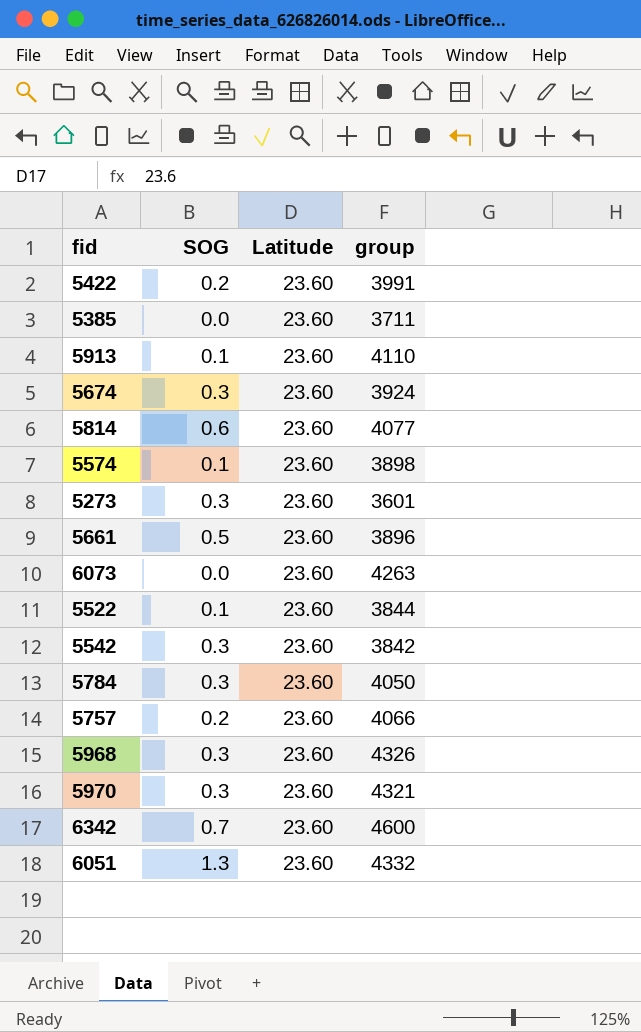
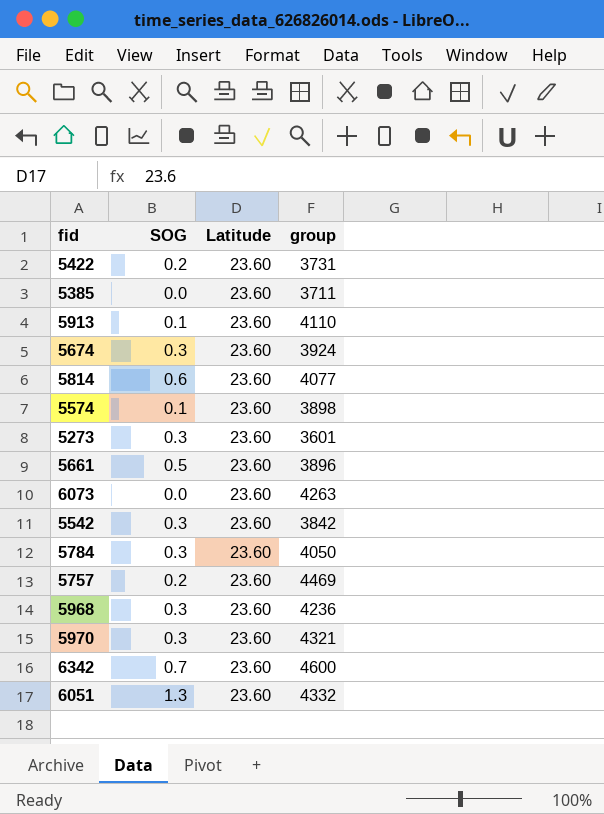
row 5522: 0.1 | 23.60 | 3844 -> none
5422 | group: 3991 -> 3731
5757 | group: 4066 -> 4469
5968 | group: 4326 -> 4236

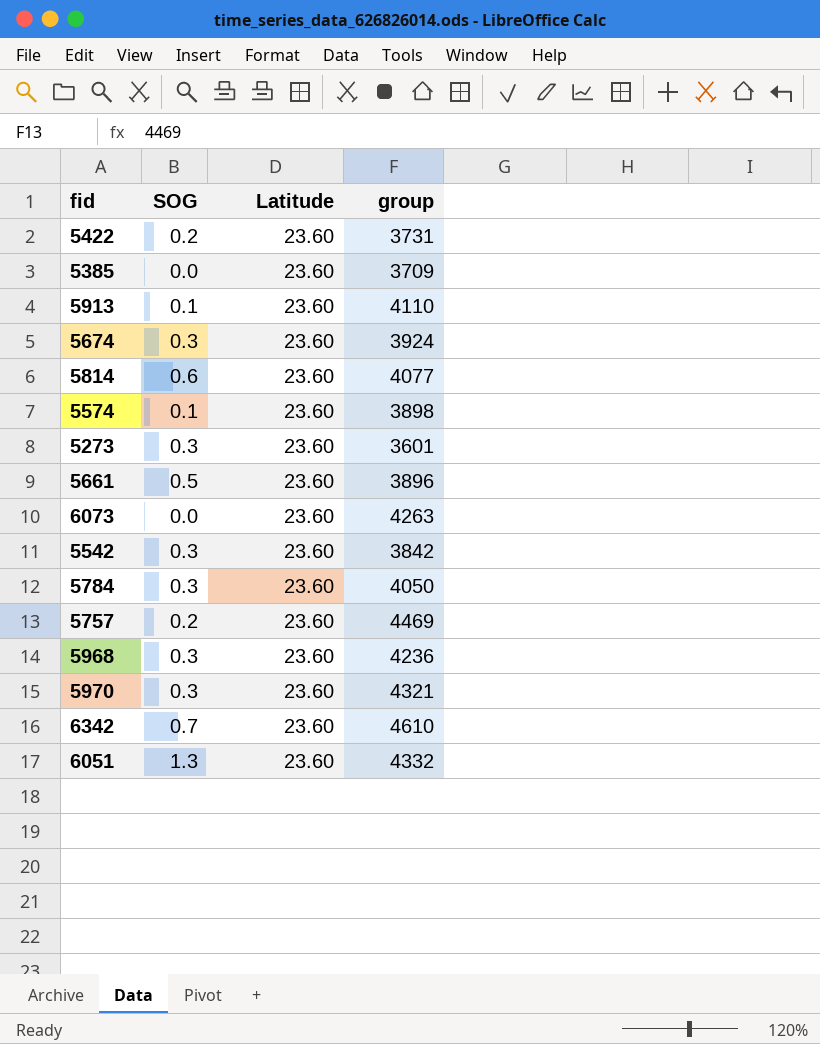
5385 | group: 3711 -> 3709
6342 | group: 4600 -> 4610

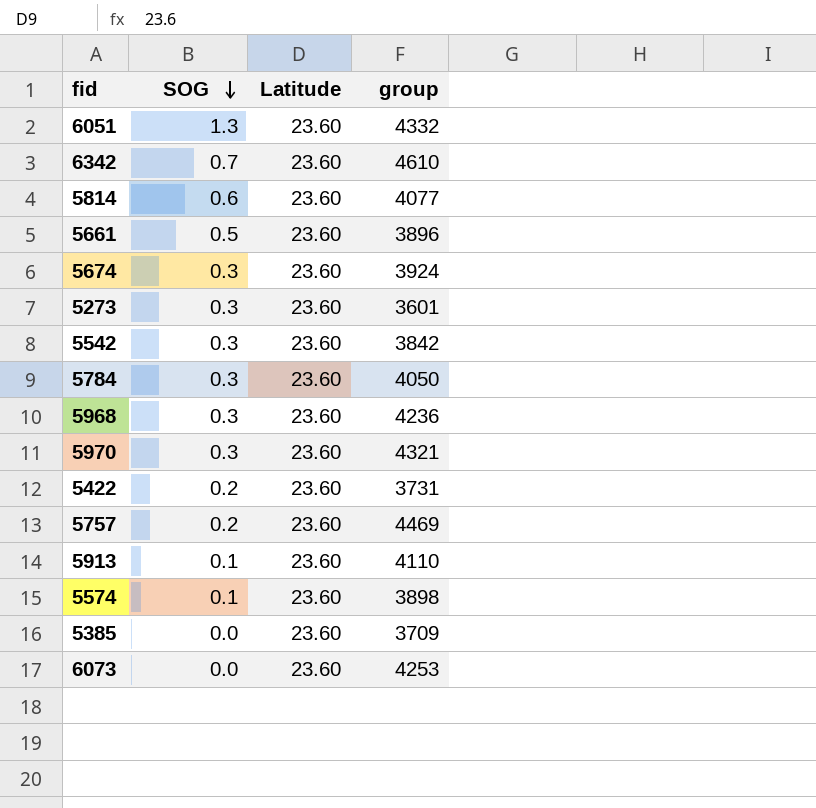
row order: none -> SOG descending
6073 | group: 4263 -> 4253

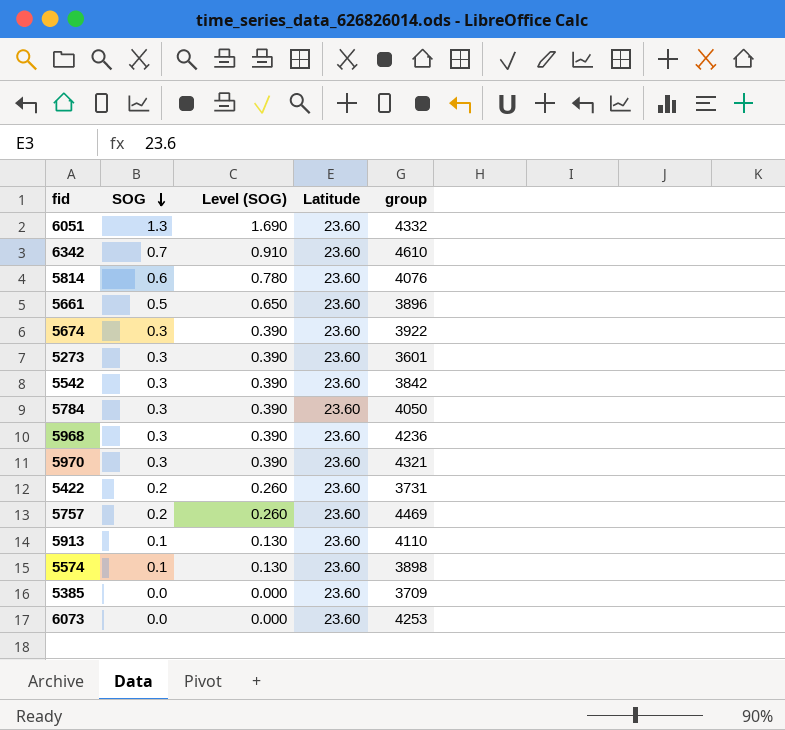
column Level (SOG) | formula: none -> [SOG] * 1.3
5814 | group: 4077 -> 4076
5674 | group: 3924 -> 3922

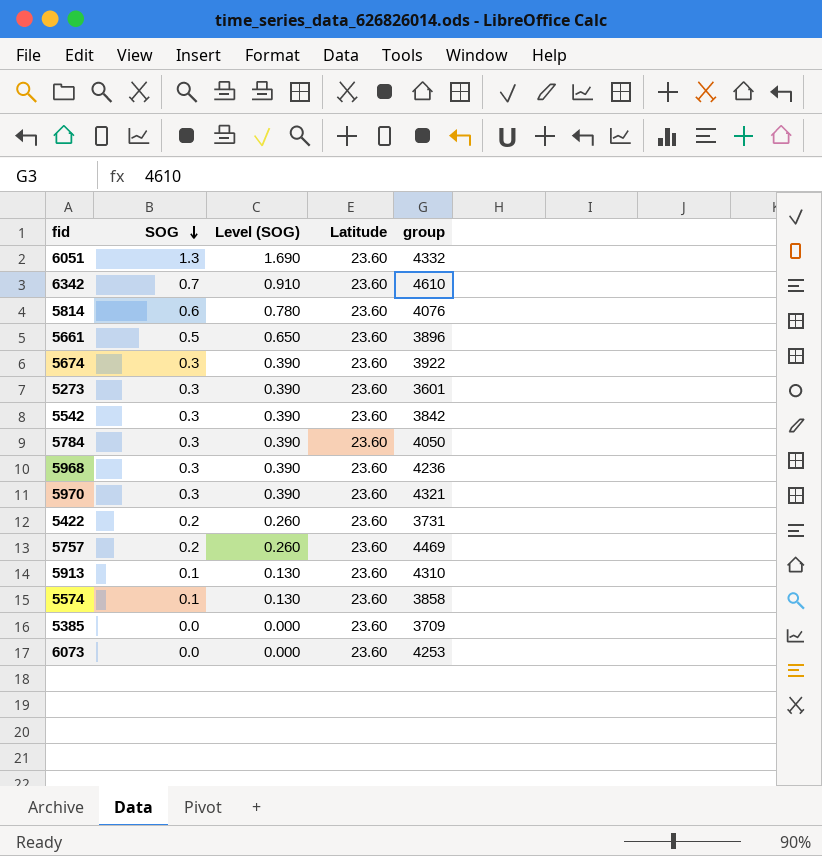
5913 | group: 4110 -> 4310
5574 | group: 3898 -> 3858

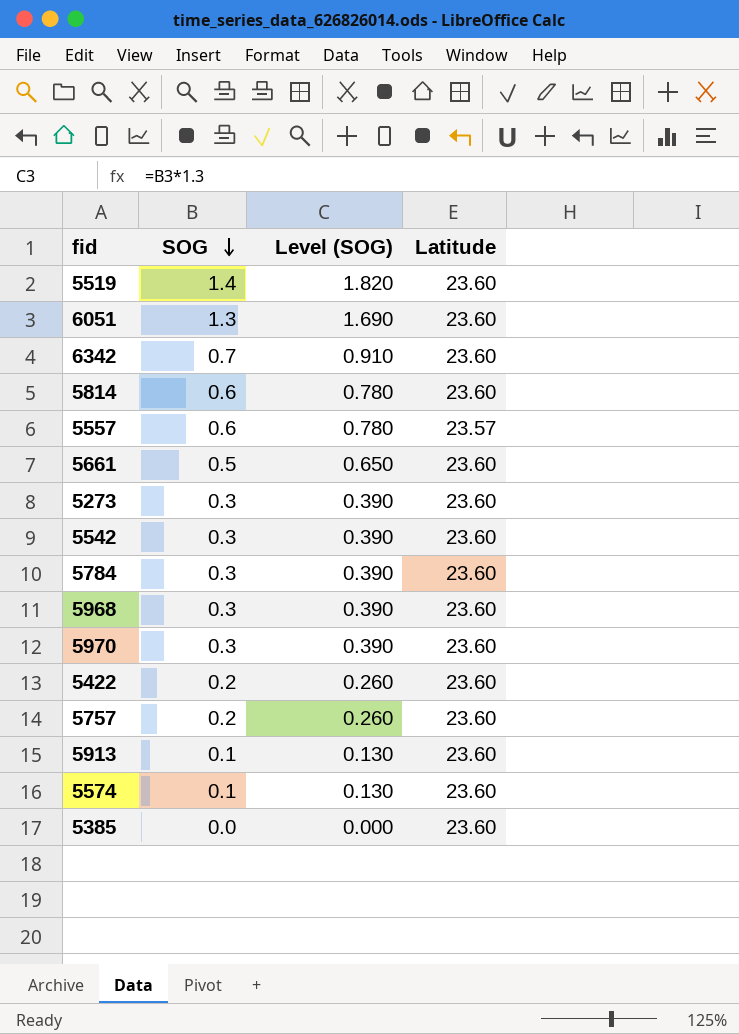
column group | position: 5 -> none
row 5674: 0.3 | 0.390 | 23.60 | 3922 -> none
row 6073: 0.0 | 0.000 | 23.60 | 4253 -> none
row 5519: none -> 1.4 | 1.820 | 23.60
row 5557: none -> 0.6 | 0.780 | 23.57

